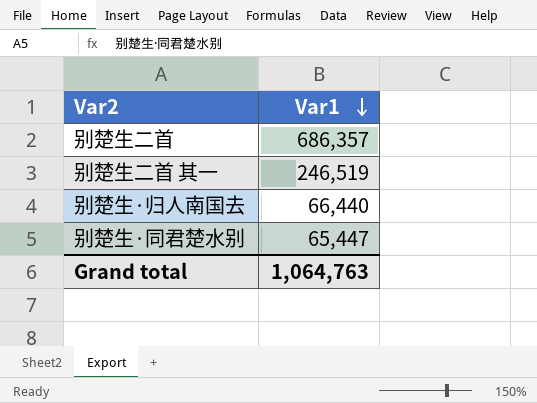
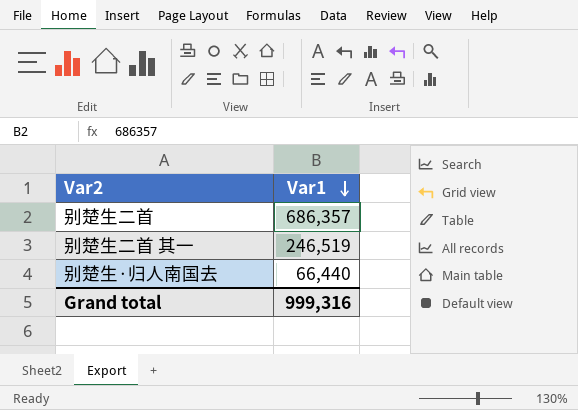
row 别楚生·同君楚水别: 65,447 -> none
Grand total | Var1: 1,064,763 -> 999,316

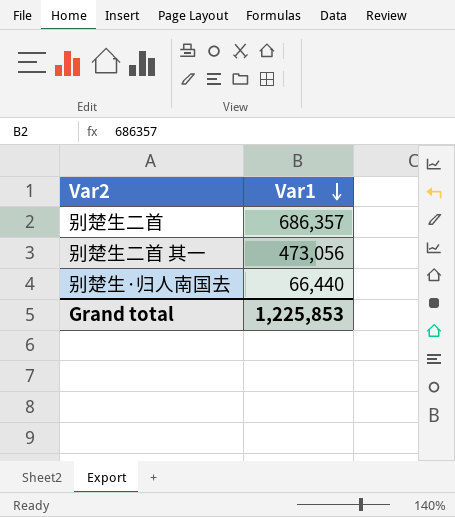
别楚生二首 其一 | Var1: 246,519 -> 473,056
Grand total | Var1: 999,316 -> 1,225,853

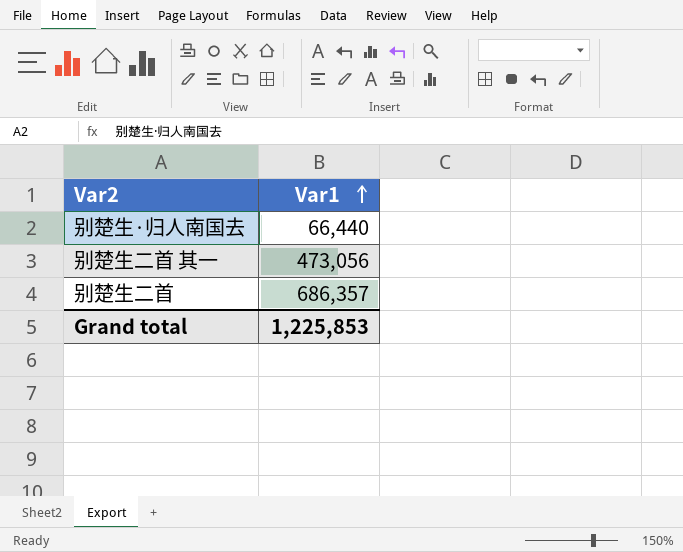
row order: Var1 descending -> Var1 ascending

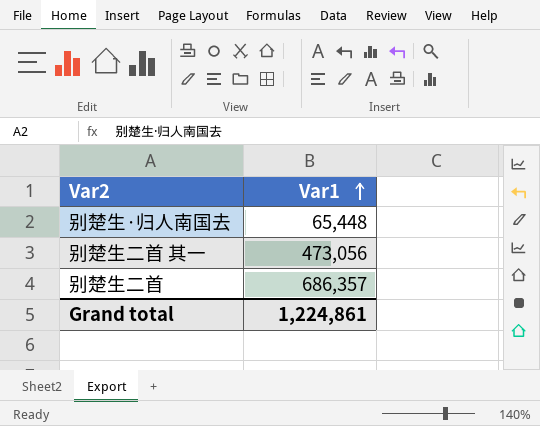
别楚生·归人南国去 | Var1: 66,440 -> 65,448
Grand total | Var1: 1,225,853 -> 1,224,861

